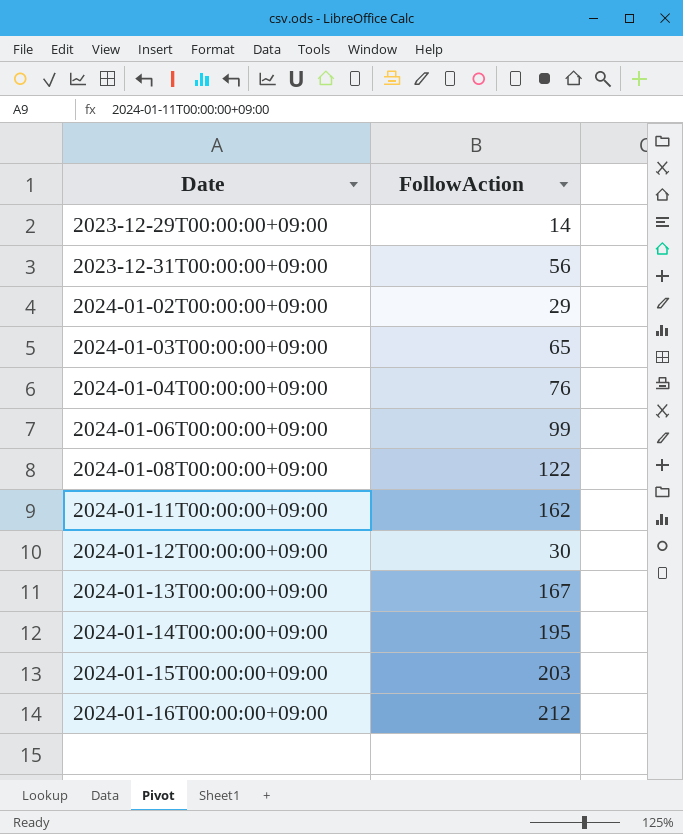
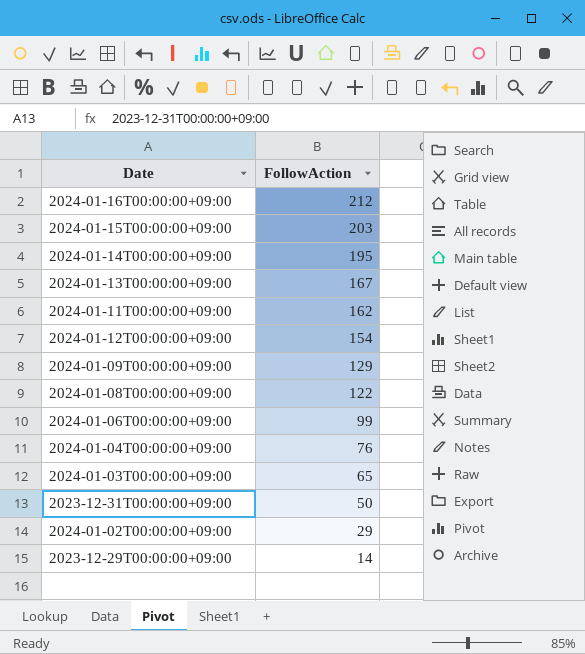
row order: Date ascending -> FollowAction descending
2024-01-12T00:00:00+09:00 | FollowAction: 30 -> 154
row 2024-01-09T00:00:00+09:00: none -> 129
2023-12-31T00:00:00+09:00 | FollowAction: 56 -> 50

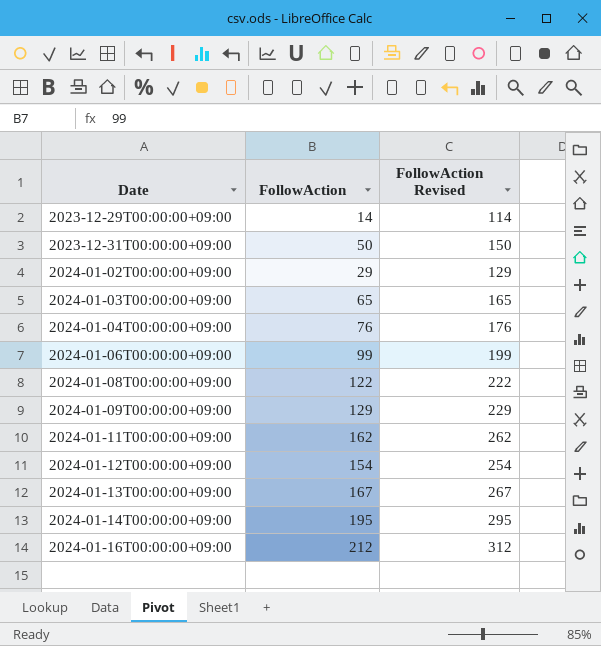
row order: FollowAction descending -> Date ascending
column FollowAction Revised | formula: none -> [FollowAction] + 100
row 2024-01-15T00:00:00+09:00: 203 -> none

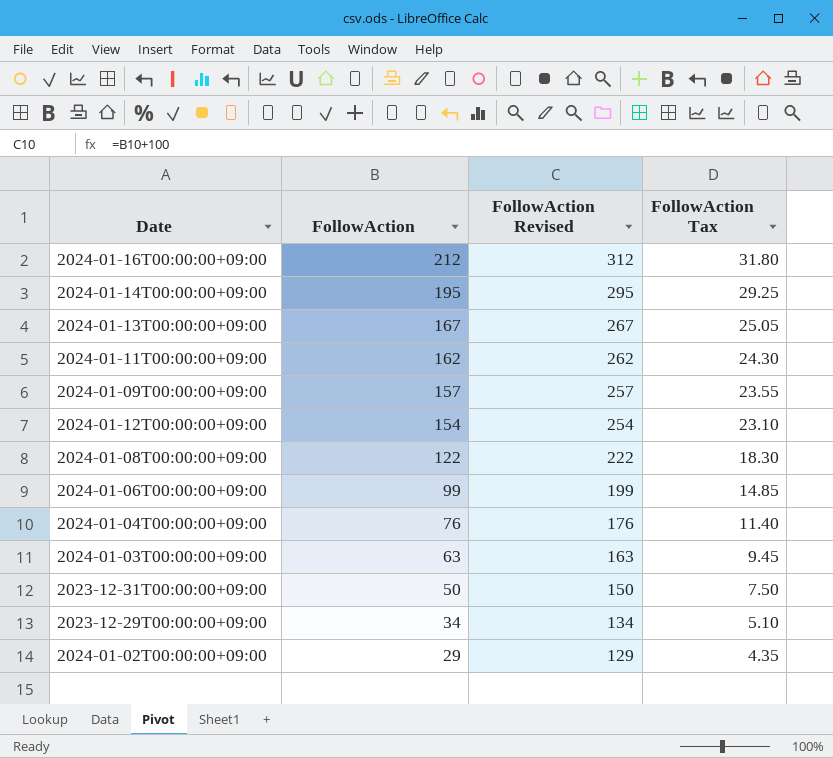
row order: Date ascending -> FollowAction descending
column FollowAction Tax | formula: none -> [FollowAction] * 0.15
2024-01-09T00:00:00+09:00 | FollowAction: 129 -> 157
2024-01-09T00:00:00+09:00 | FollowAction Revised: 229 -> 257
2024-01-03T00:00:00+09:00 | FollowAction: 65 -> 63
2024-01-03T00:00:00+09:00 | FollowAction Revised: 165 -> 163
2023-12-29T00:00:00+09:00 | FollowAction: 14 -> 34
2023-12-29T00:00:00+09:00 | FollowAction Revised: 114 -> 134

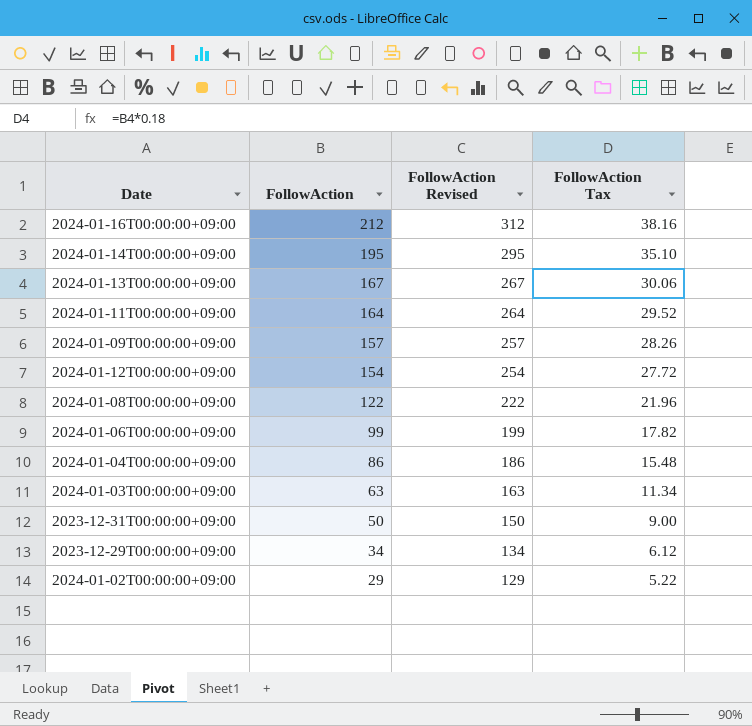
column FollowAction Tax | formula: [FollowAction] * 0.15 -> [FollowAction] * 0.18
2024-01-11T00:00:00+09:00 | FollowAction: 162 -> 164
2024-01-11T00:00:00+09:00 | FollowAction Revised: 262 -> 264
2024-01-04T00:00:00+09:00 | FollowAction: 76 -> 86
2024-01-04T00:00:00+09:00 | FollowAction Revised: 176 -> 186

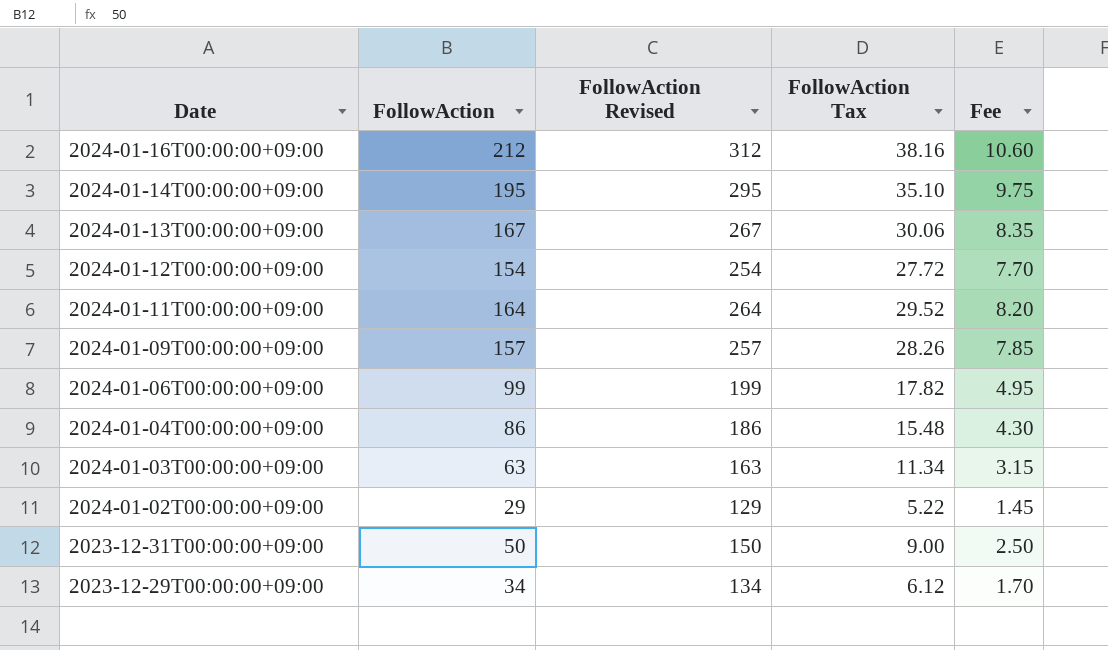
row order: FollowAction descending -> Date descending
column Fee | formula: none -> [FollowAction] * 0.05
row 2024-01-08T00:00:00+09:00: 122 | 222 | 21.96 -> none

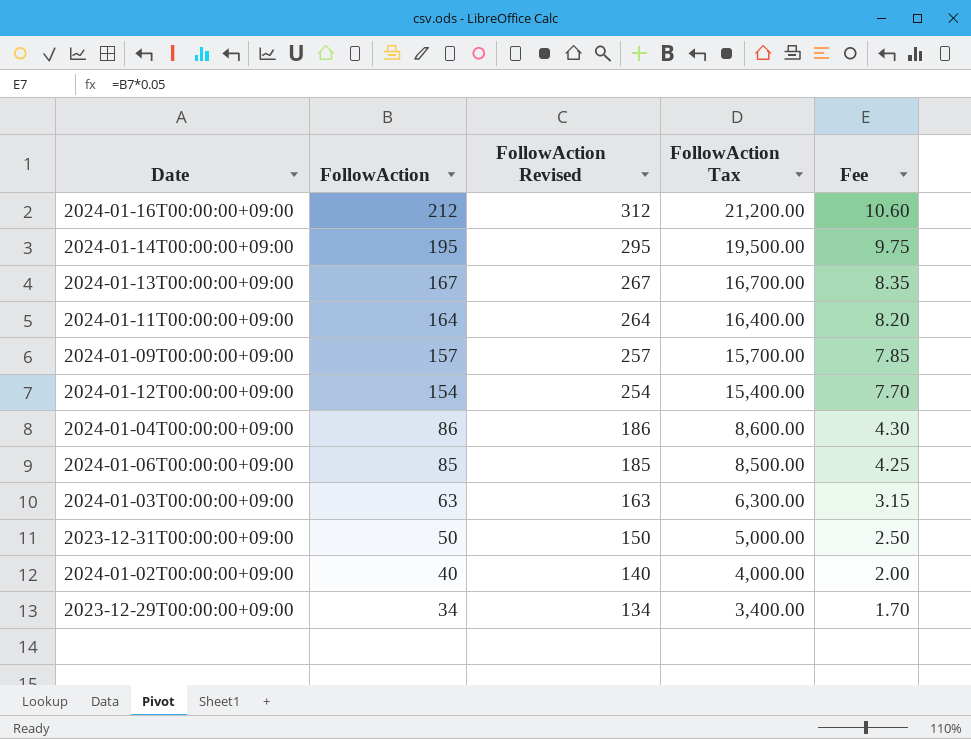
row order: Date descending -> FollowAction descending
column FollowAction Tax | formula: [FollowAction] * 0.18 -> [FollowAction] * 100
2024-01-06T00:00:00+09:00 | FollowAction: 99 -> 85
2024-01-06T00:00:00+09:00 | FollowAction Revised: 199 -> 185
2024-01-06T00:00:00+09:00 | Fee: 4.95 -> 4.25
2024-01-02T00:00:00+09:00 | FollowAction: 29 -> 40
2024-01-02T00:00:00+09:00 | FollowAction Revised: 129 -> 140
2024-01-02T00:00:00+09:00 | Fee: 1.45 -> 2.00

